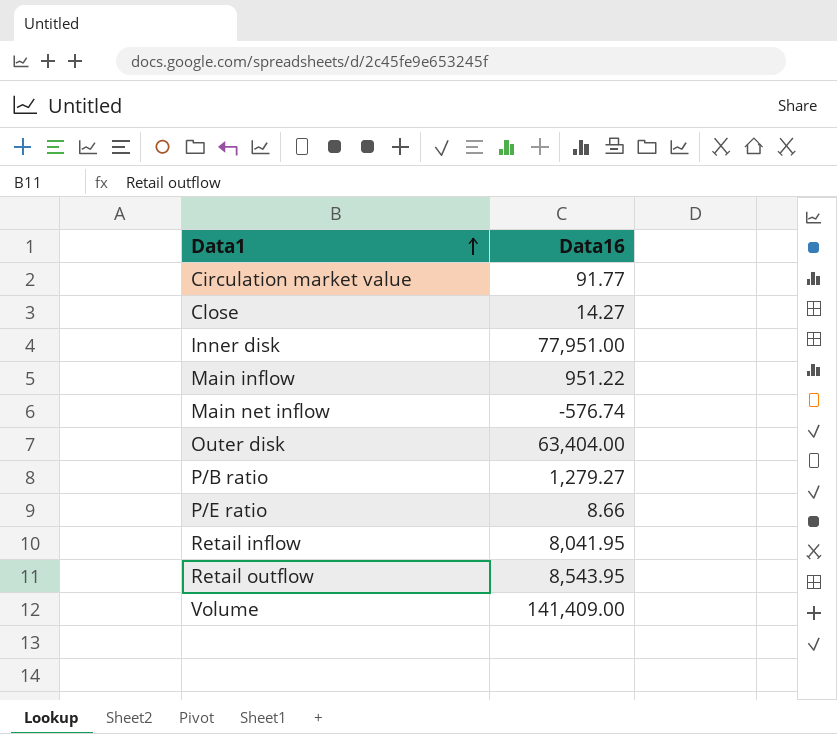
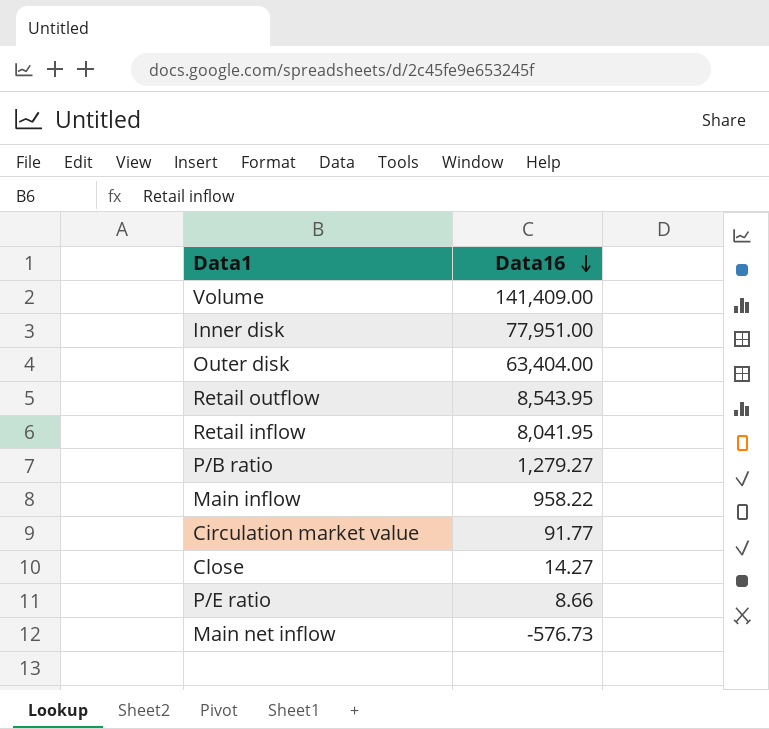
row order: Data1 ascending -> Data16 descending
Main inflow | Data16: 951.22 -> 958.22
Main net inflow | Data16: -576.74 -> -576.73

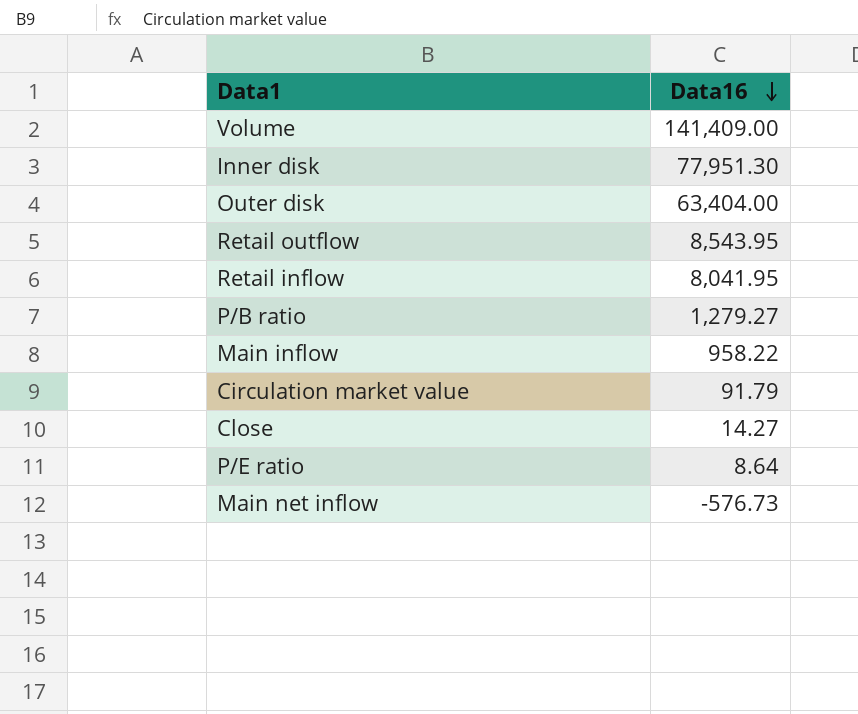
Inner disk | Data16: 77,951.00 -> 77,951.30
Circulation market value | Data16: 91.77 -> 91.79
P/E ratio | Data16: 8.66 -> 8.64

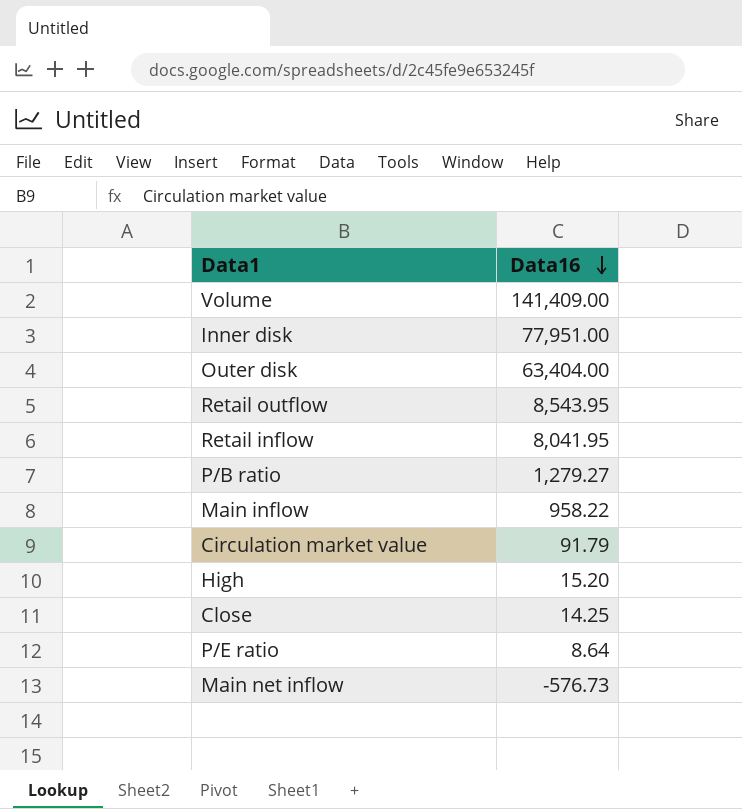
Inner disk | Data16: 77,951.30 -> 77,951.00
row High: none -> 15.20
Close | Data16: 14.27 -> 14.25

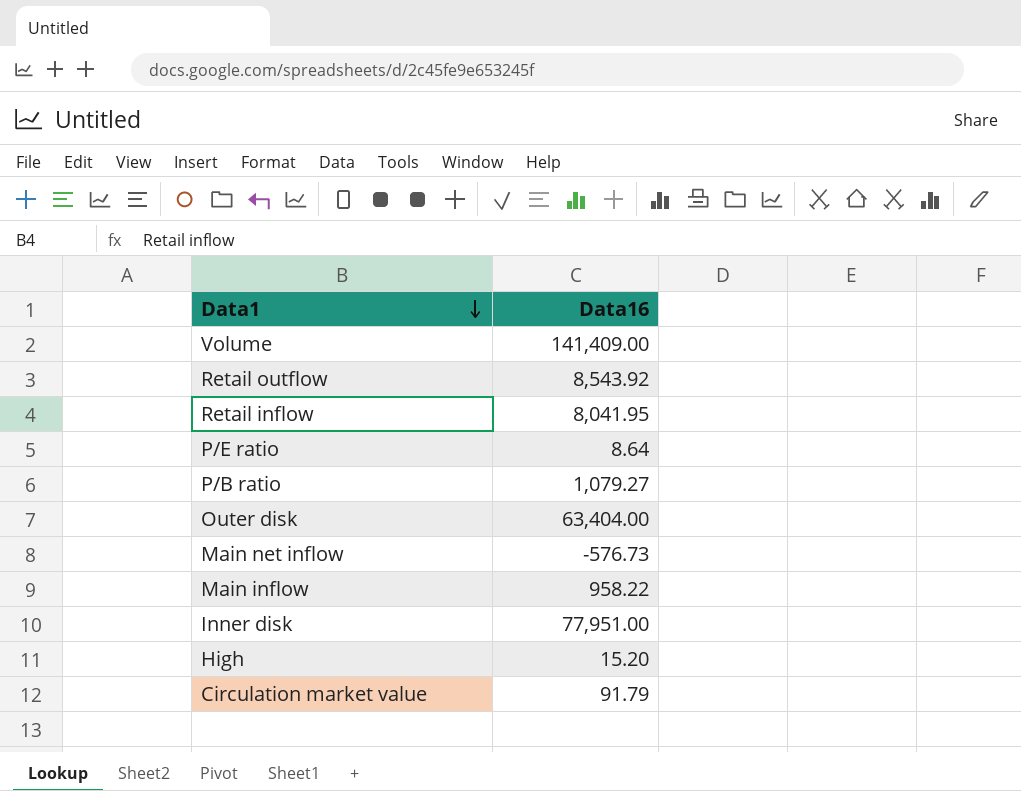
row order: Data16 descending -> Data1 descending
row Close: 14.25 -> none
Retail outflow | Data16: 8,543.95 -> 8,543.92
P/B ratio | Data16: 1,279.27 -> 1,079.27

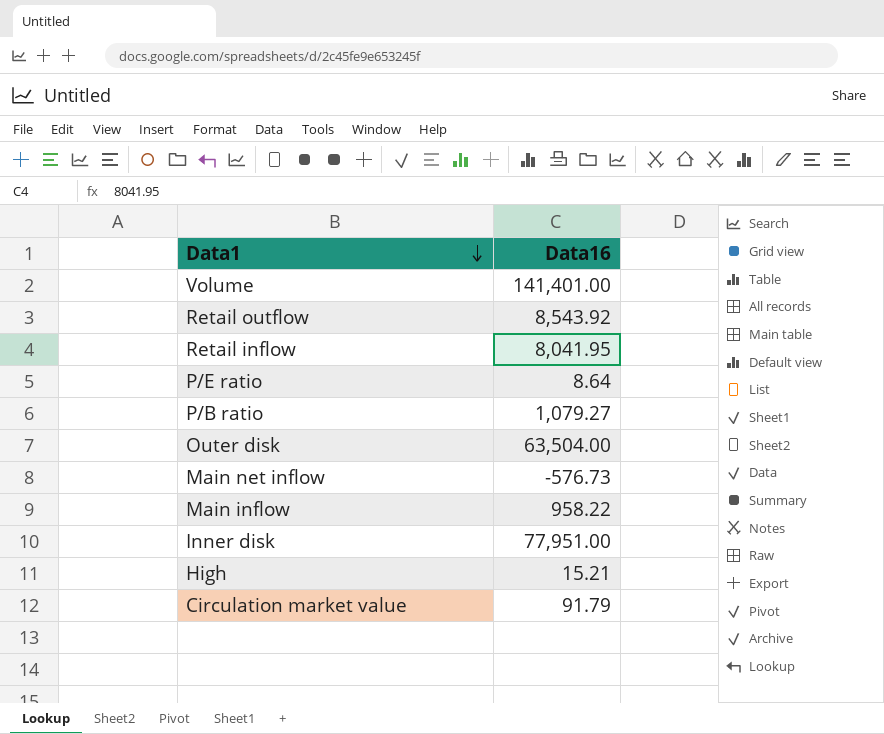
Volume | Data16: 141,409.00 -> 141,401.00
Outer disk | Data16: 63,404.00 -> 63,504.00
High | Data16: 15.20 -> 15.21

